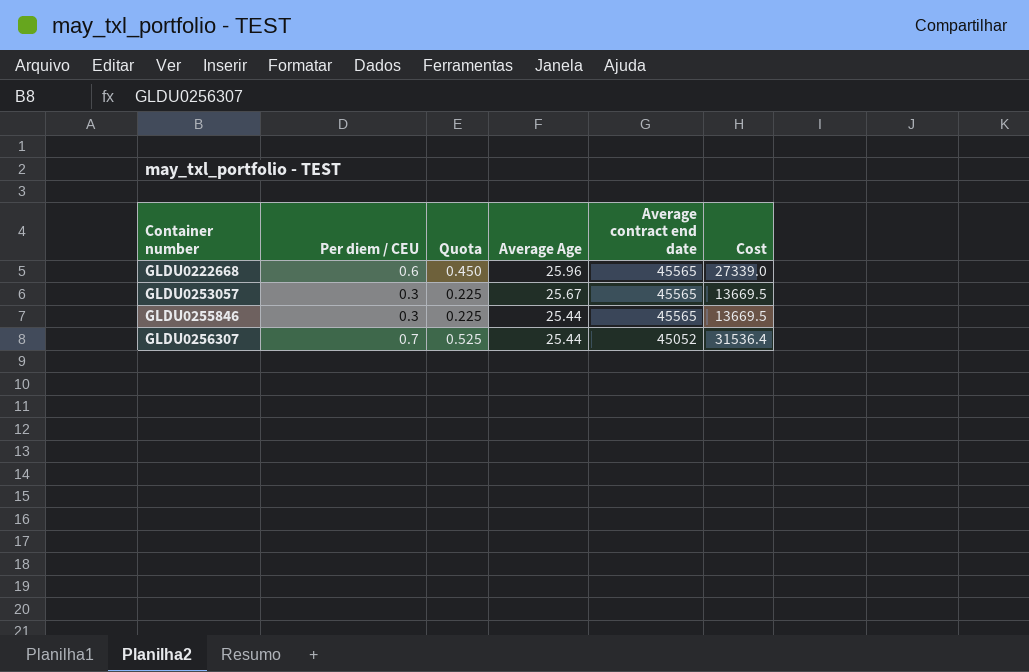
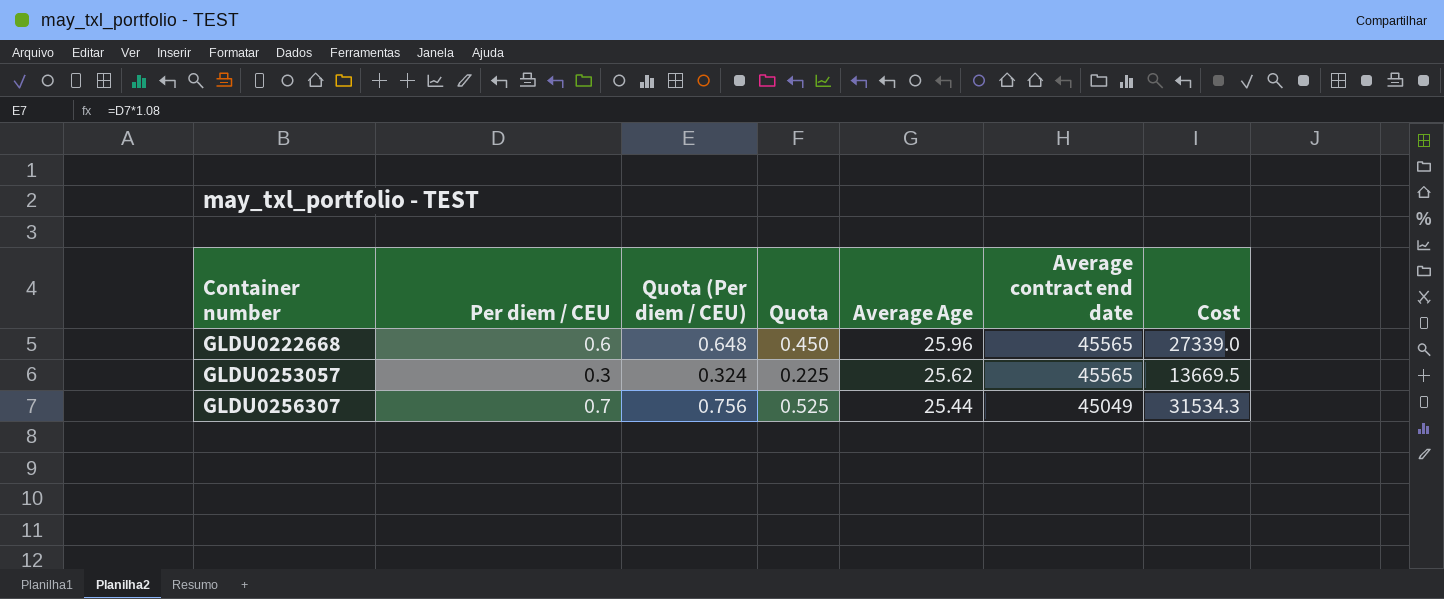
column Quota (Per diem / CEU) | formula: none -> [Per diem / CEU] * 1.08
row GLDU0255846: 0.3 | 0.225 | 25.44 | 45565 | 13669.5 -> none
GLDU0253057 | Average Age: 25.67 -> 25.62
GLDU0256307 | Average contract end date: 45052 -> 45049
GLDU0256307 | Cost: 31536.4 -> 31534.3

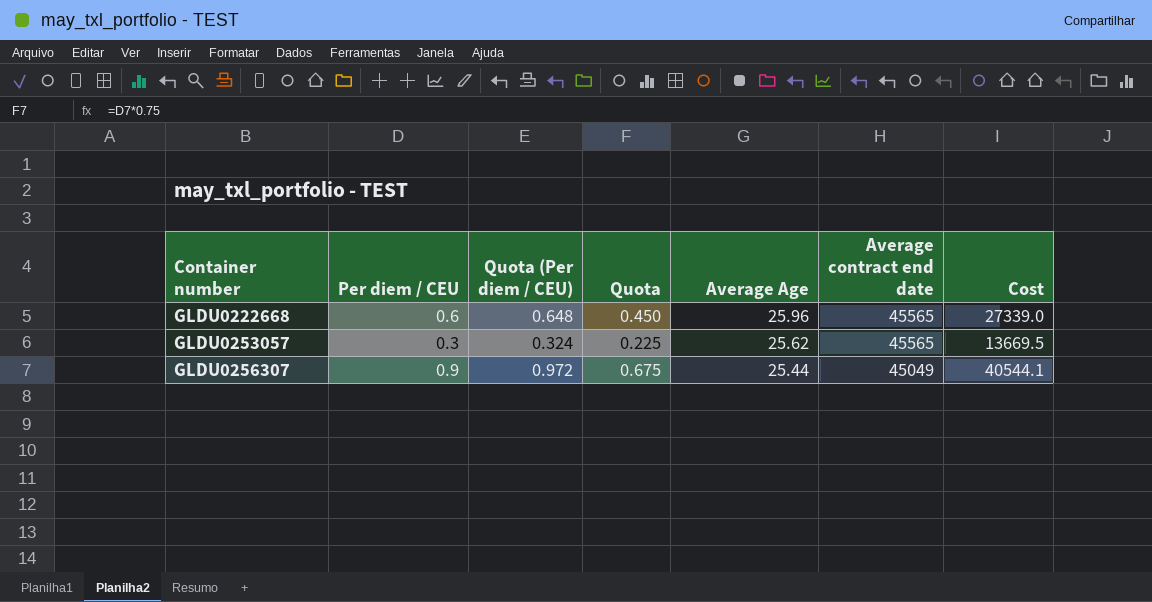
GLDU0256307 | Per diem / CEU: 0.7 -> 0.9
GLDU0256307 | Quota (Per diem / CEU): 0.756 -> 0.972
GLDU0256307 | Quota: 0.525 -> 0.675
GLDU0256307 | Cost: 31534.3 -> 40544.1

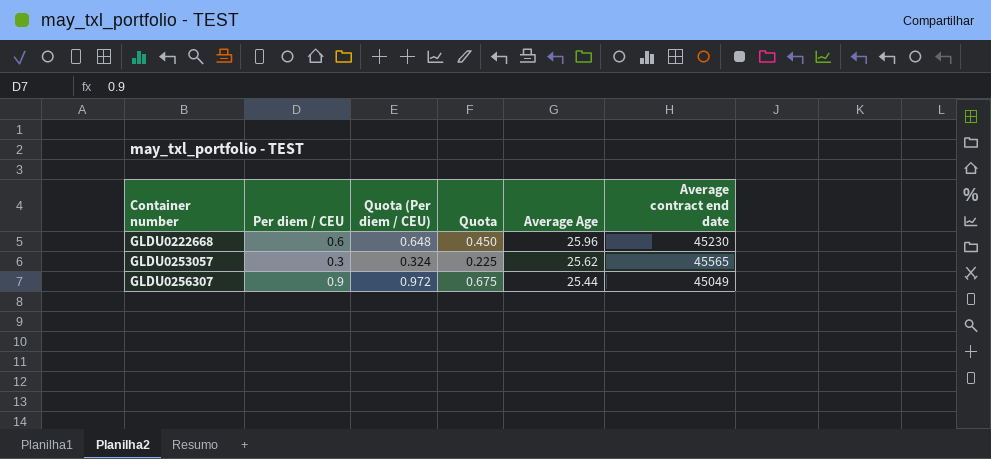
column Cost | formula: [Per diem / CEU] * [Average contract end date] -> none
GLDU0222668 | Average contract end date: 45565 -> 45230

